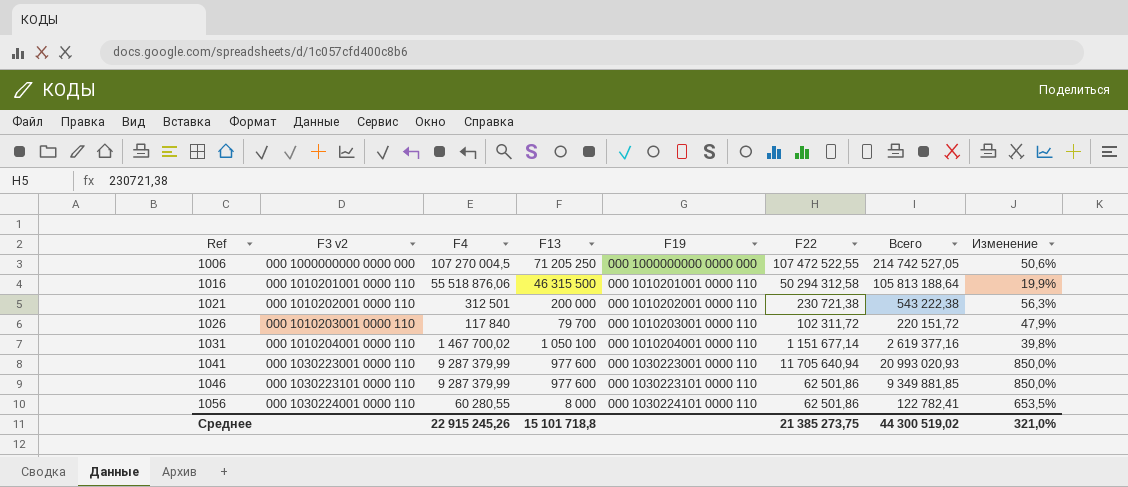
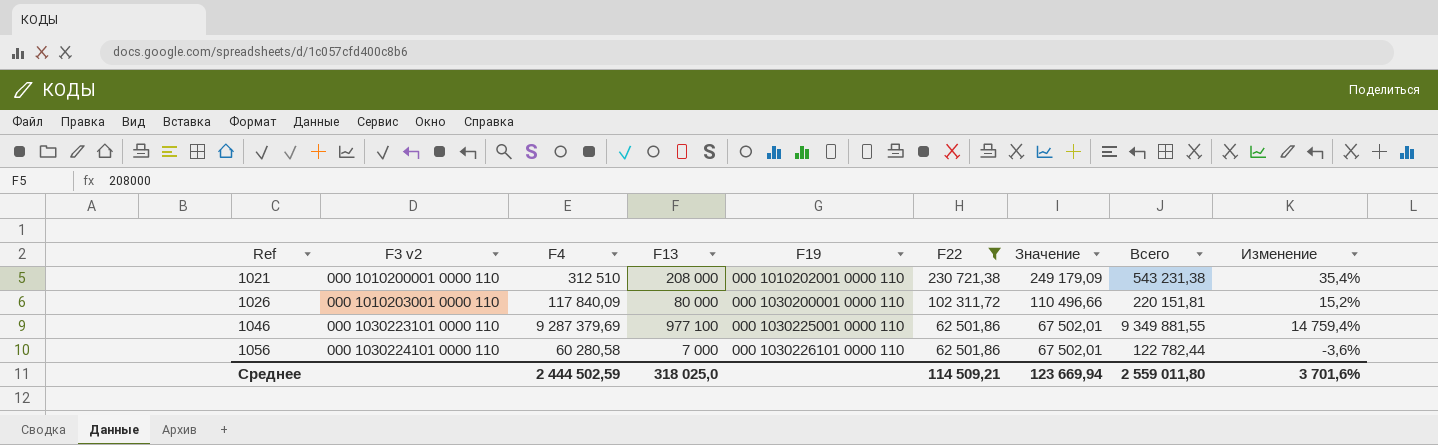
filter: none -> F22 <= 230 721,38
column Значение | formula: none -> [F22] * 1,08
column Изменение | formula: ([F4] - [F13]) / [F13] -> ([F4] - [F22]) / [F22]
1021 | F3 v2: 000 1010202001 0000 110 -> 000 1010200001 0000 110
1021 | F4: 312 501 -> 312 510
1021 | F13: 200 000 -> 208 000
1021 | Всего: 543 222,38 -> 543 231,38
1026 | F4: 117 840 -> 117 840,09
1026 | F13: 79 700 -> 80 000
1026 | F19: 000 1010203001 0000 110 -> 000 1030200001 0000 110
1026 | Всего: 220 151,72 -> 220 151,81
1046 | F4: 9 287 379,99 -> 9 287 379,69
1046 | F13: 977 600 -> 977 100
1046 | F19: 000 1030223101 0000 110 -> 000 1030225001 0000 110
1046 | Всего: 9 349 881,85 -> 9 349 881,55
1056 | F3 v2: 000 1030224001 0000 110 -> 000 1030224101 0000 110
1056 | F4: 60 280,55 -> 60 280,58
1056 | F13: 8 000 -> 7 000
1056 | F19: 000 1030224101 0000 110 -> 000 1030226101 0000 110
1056 | Всего: 122 782,41 -> 122 782,44
Среднее | F4: 22 915 245,26 -> 2 444 502,59
Среднее | F13: 15 101 718,8 -> 318 025,0
Среднее | F22: 21 385 273,75 -> 114 509,21
Среднее | Всего: 44 300 519,02 -> 2 559 011,80
Среднее | Изменение: 321,0% -> 3 701,6%

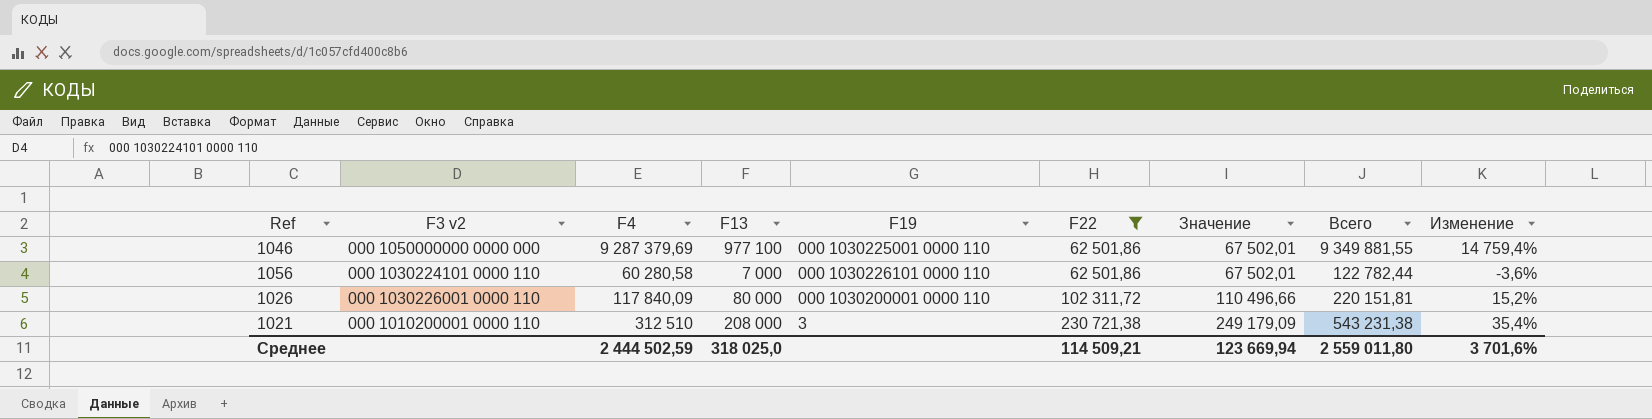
row order: Ref ascending -> F22 ascending
1046 | F3 v2: 000 1030223101 0000 110 -> 000 1050000000 0000 000
1026 | F3 v2: 000 1010203001 0000 110 -> 000 1030226001 0000 110
1021 | F19: 000 1010202001 0000 110 -> 3

